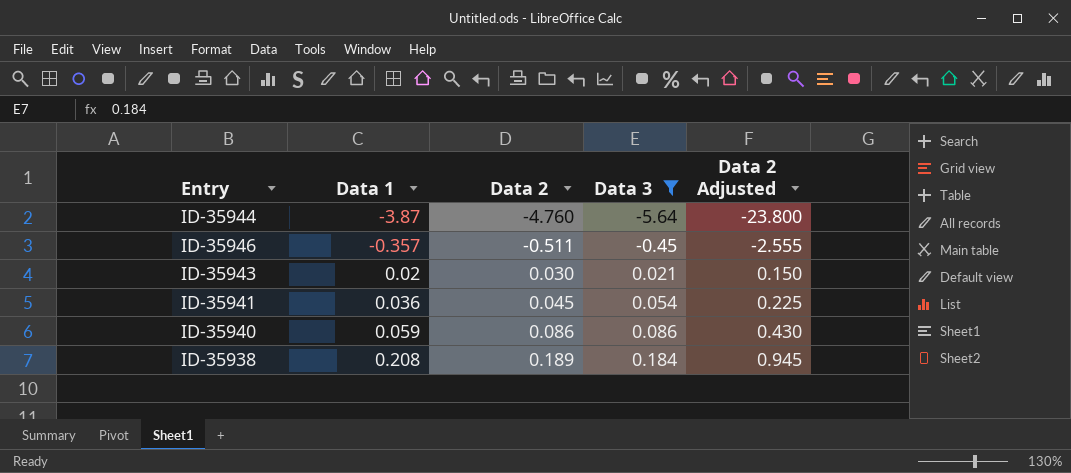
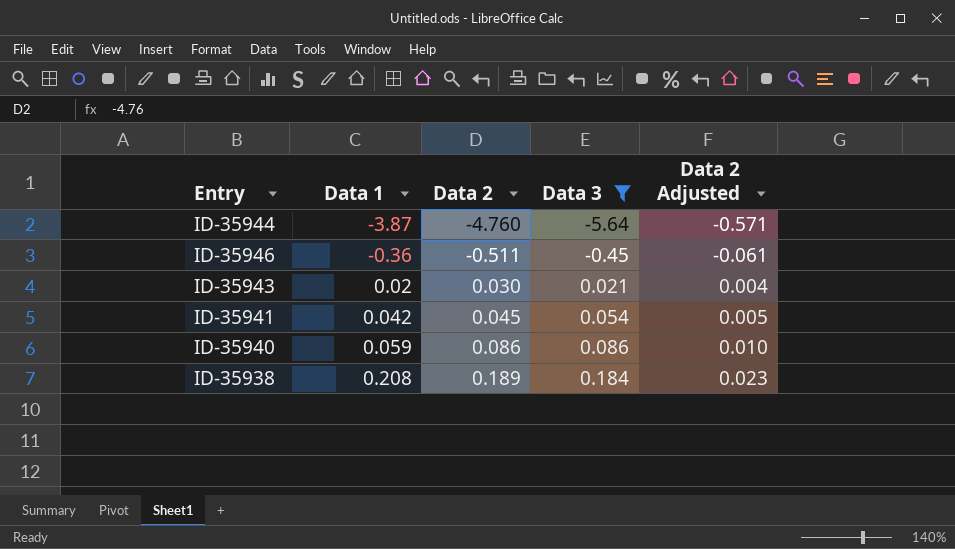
column Data 2 Adjusted | formula: [Data 2] * 5 -> [Data 2] * 0.12
ID-35946 | Data 1: -0.357 -> -0.36
ID-35941 | Data 1: 0.036 -> 0.042

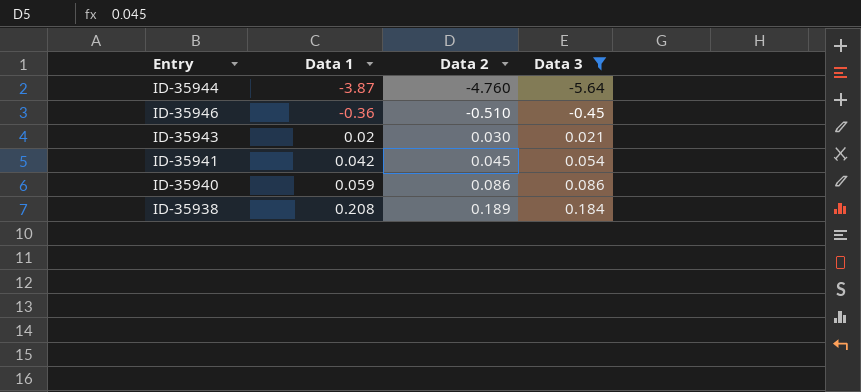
column Data 2 Adjusted | formula: [Data 2] * 0.12 -> none
ID-35946 | Data 2: -0.511 -> -0.510

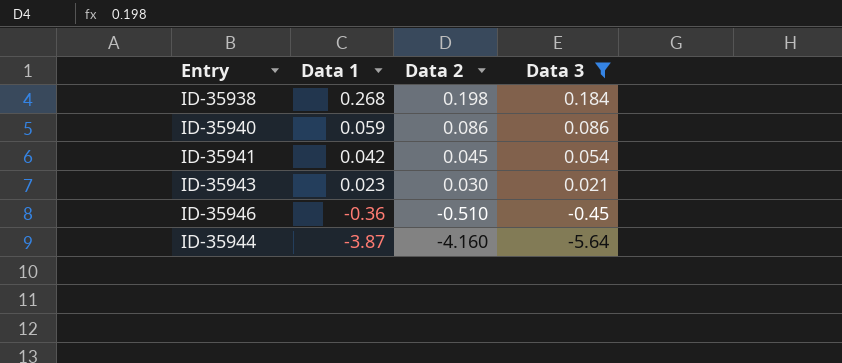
row order: Data 1 ascending -> Data 1 descending
ID-35938 | Data 1: 0.208 -> 0.268
ID-35938 | Data 2: 0.189 -> 0.198
ID-35943 | Data 1: 0.02 -> 0.023
ID-35944 | Data 2: -4.760 -> -4.160

